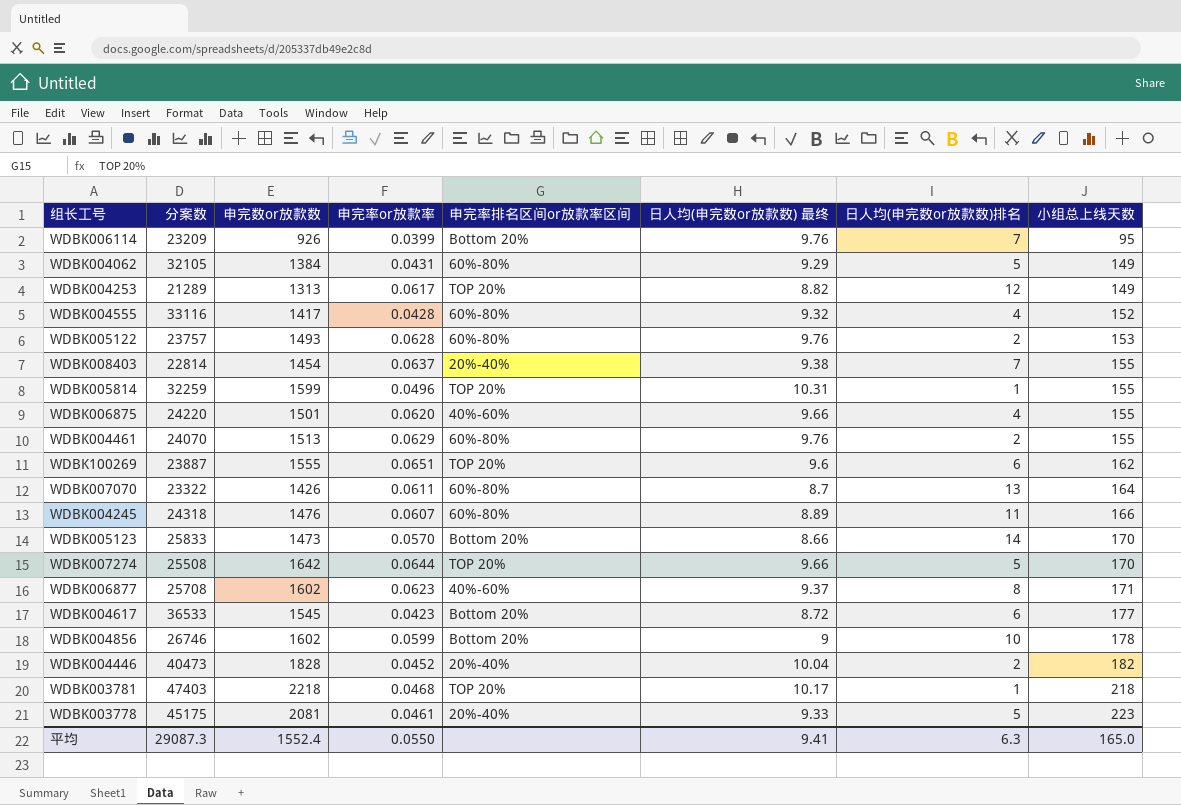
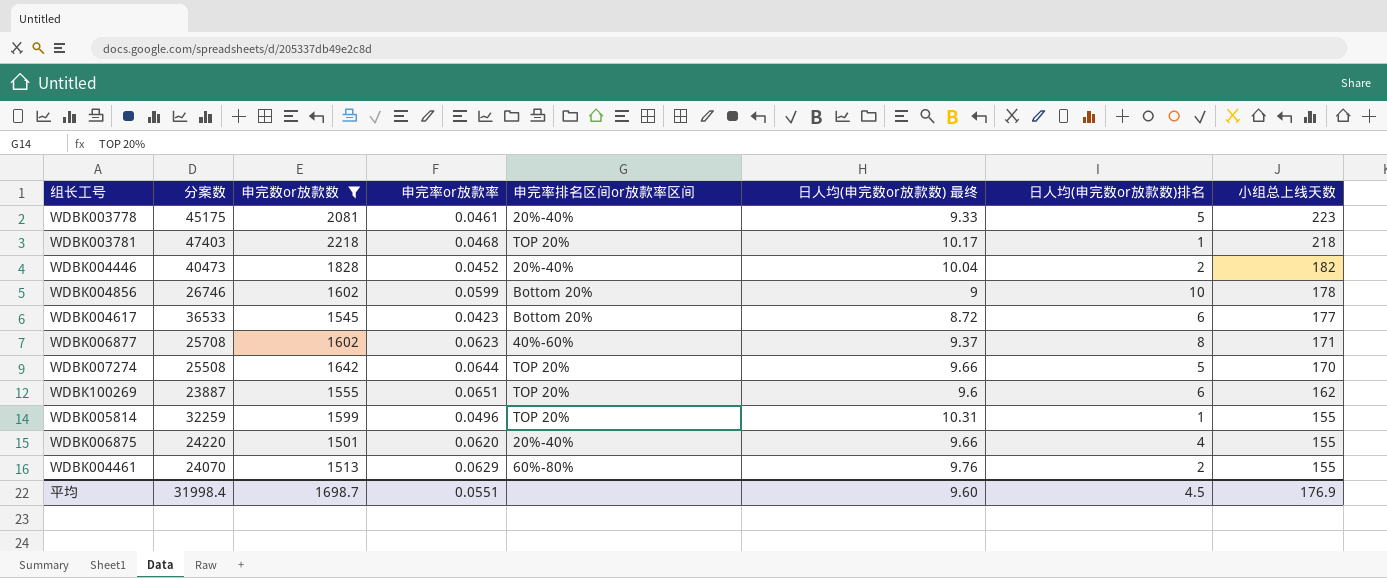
filter: none -> 申完数or放款数 >= 1501
row order: 小组总上线天数 ascending -> 小组总上线天数 descending
WDBK006875 | 申完率排名区间or放款率区间: 40%-60% -> 20%-40%
平均 | 分案数: 29087.3 -> 31998.4
平均 | 申完数or放款数: 1552.4 -> 1698.7
平均 | 申完率or放款率: 0.0550 -> 0.0551
平均 | 日人均(申完数or放款数) 最终: 9.41 -> 9.60
平均 | 日人均(申完数or放款数)排名: 6.3 -> 4.5
平均 | 小组总上线天数: 165.0 -> 176.9

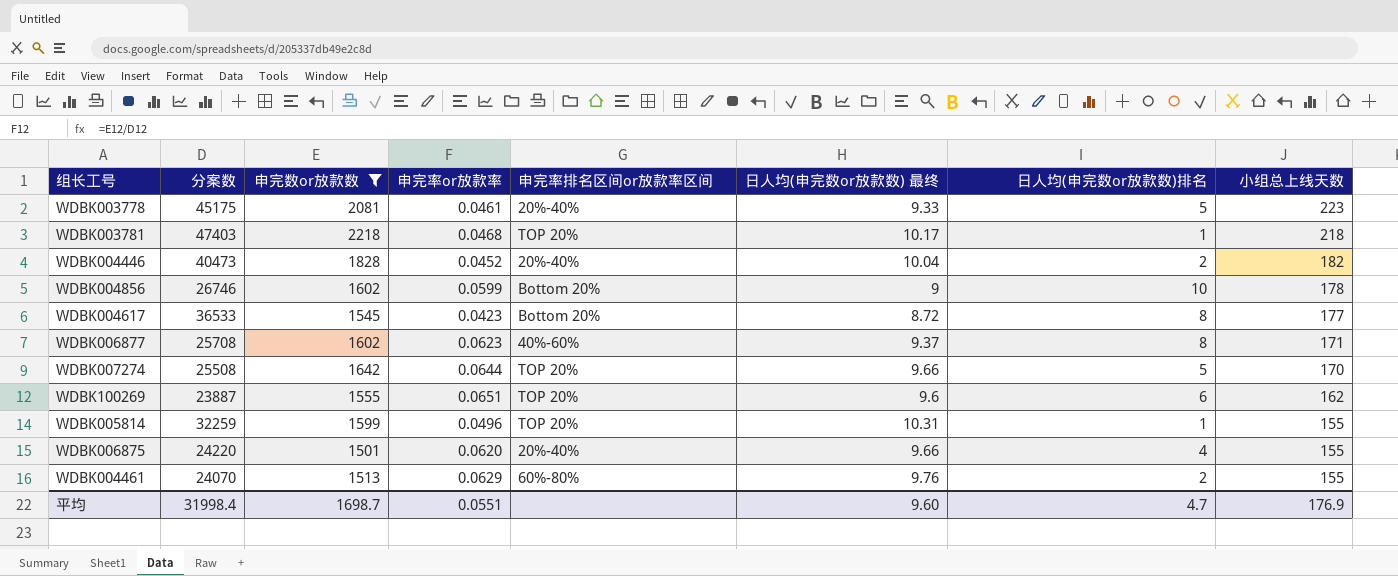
WDBK004617 | 日人均(申完数or放款数)排名: 6 -> 8
平均 | 日人均(申完数or放款数)排名: 4.5 -> 4.7

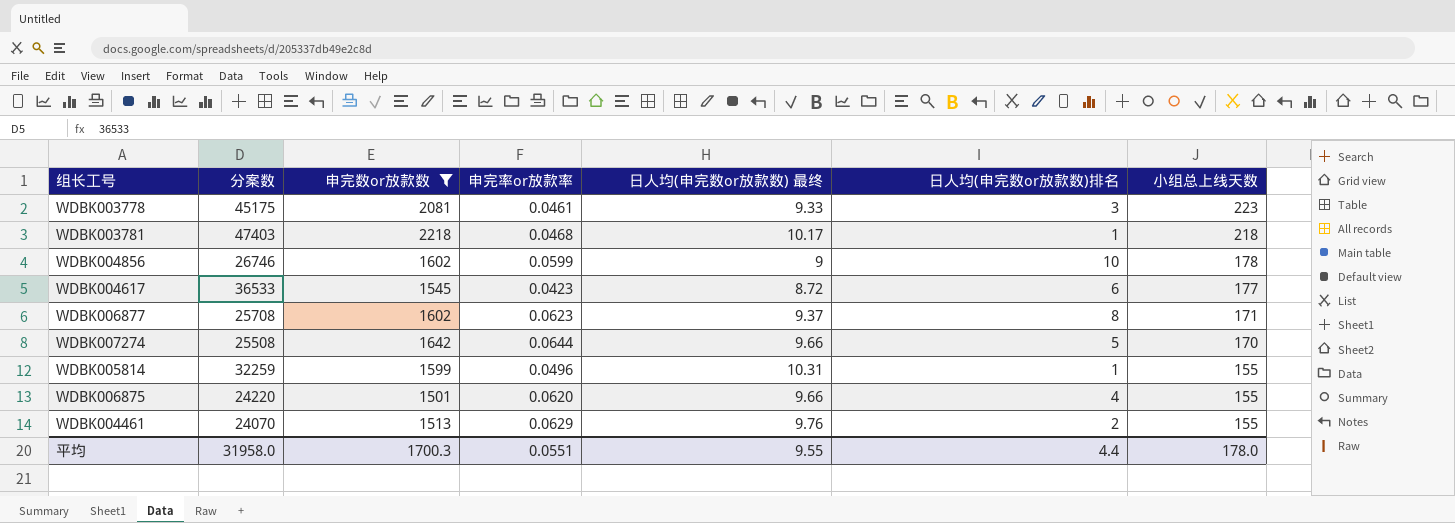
column 申完率排名区间or放款率区间 | position: 5 -> none
row WDBK004446: 40473 | 1828 | 0.0452 | 20%-40% | 10.04 | 2 | 182 -> none
row WDBK100269: 23887 | 1555 | 0.0651 | TOP 20% | 9.6 | 6 | 162 -> none
WDBK003778 | 日人均(申完数or放款数)排名: 5 -> 3
WDBK004617 | 日人均(申完数or放款数)排名: 8 -> 6
平均 | 分案数: 31998.4 -> 31958.0
平均 | 申完数or放款数: 1698.7 -> 1700.3
平均 | 日人均(申完数or放款数) 最终: 9.60 -> 9.55
平均 | 日人均(申完数or放款数)排名: 4.7 -> 4.4
平均 | 小组总上线天数: 176.9 -> 178.0

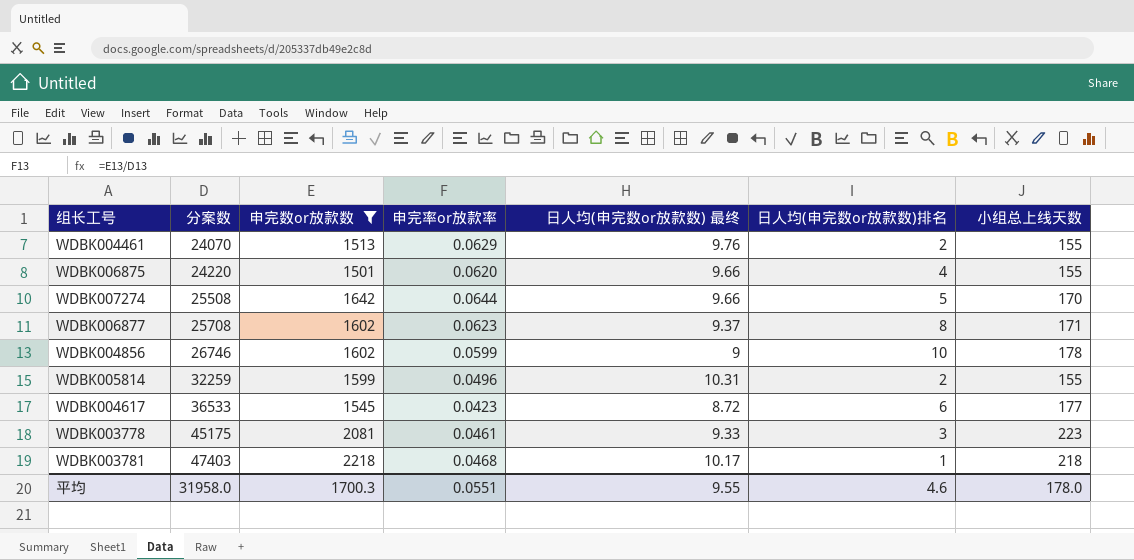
row order: 小组总上线天数 descending -> 分案数 ascending
WDBK005814 | 日人均(申完数or放款数)排名: 1 -> 2
平均 | 日人均(申完数or放款数)排名: 4.4 -> 4.6

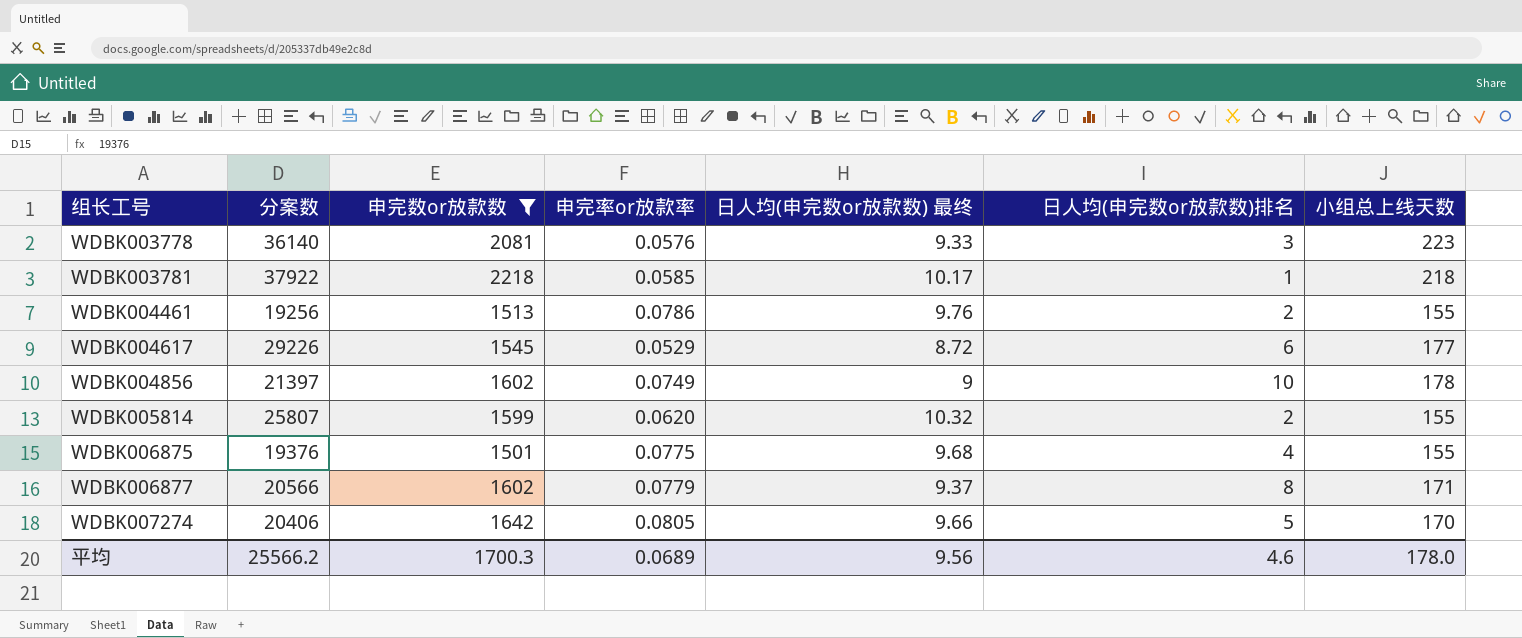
row order: 分案数 ascending -> 组长工号 ascending
WDBK003778 | 分案数: 45175 -> 36140
WDBK003778 | 申完率or放款率: 0.0461 -> 0.0576
WDBK003781 | 分案数: 47403 -> 37922
WDBK003781 | 申完率or放款率: 0.0468 -> 0.0585
WDBK004461 | 分案数: 24070 -> 19256
WDBK004461 | 申完率or放款率: 0.0629 -> 0.0786
WDBK004617 | 分案数: 36533 -> 29226
WDBK004617 | 申完率or放款率: 0.0423 -> 0.0529
WDBK004856 | 分案数: 26746 -> 21397
WDBK004856 | 申完率or放款率: 0.0599 -> 0.0749
WDBK005814 | 分案数: 32259 -> 25807
WDBK005814 | 申完率or放款率: 0.0496 -> 0.0620
WDBK005814 | 日人均(申完数or放款数) 最终: 10.31 -> 10.32
WDBK006875 | 分案数: 24220 -> 19376
WDBK006875 | 申完率or放款率: 0.0620 -> 0.0775
WDBK006875 | 日人均(申完数or放款数) 最终: 9.66 -> 9.68
WDBK006877 | 分案数: 25708 -> 20566
WDBK006877 | 申完率or放款率: 0.0623 -> 0.0779
WDBK007274 | 分案数: 25508 -> 20406
WDBK007274 | 申完率or放款率: 0.0644 -> 0.0805
平均 | 分案数: 31958.0 -> 25566.2
平均 | 申完率or放款率: 0.0551 -> 0.0689
平均 | 日人均(申完数or放款数) 最终: 9.55 -> 9.56

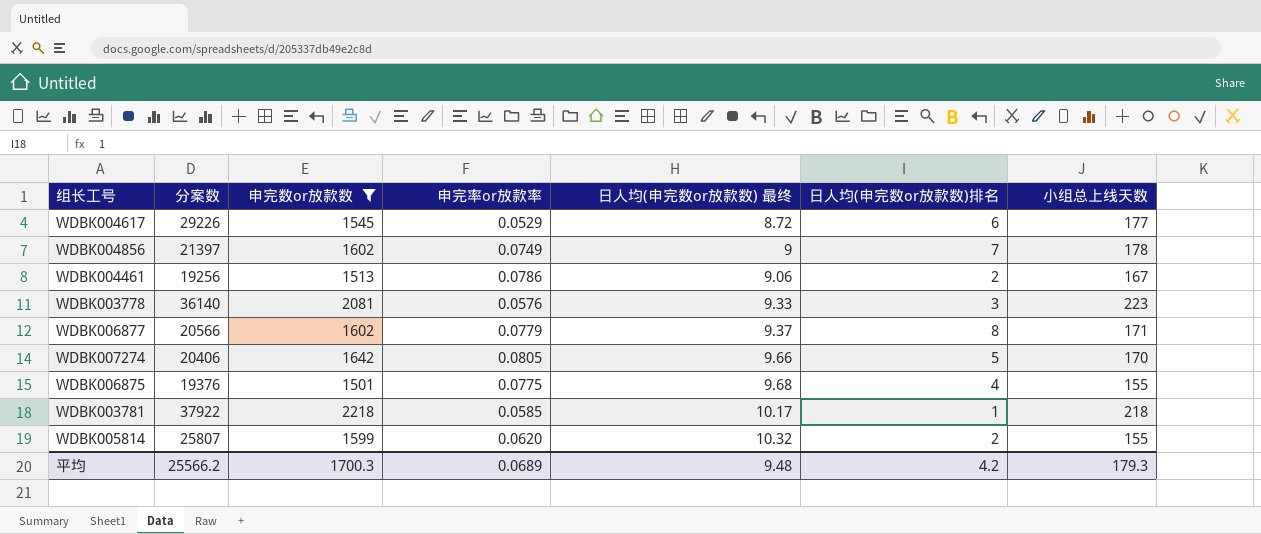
row order: 组长工号 ascending -> 日人均(申完数or放款数) 最终 ascending
WDBK004856 | 日人均(申完数or放款数)排名: 10 -> 7
WDBK004461 | 日人均(申完数or放款数) 最终: 9.76 -> 9.06
WDBK004461 | 小组总上线天数: 155 -> 167
平均 | 日人均(申完数or放款数) 最终: 9.56 -> 9.48
平均 | 日人均(申完数or放款数)排名: 4.6 -> 4.2
平均 | 小组总上线天数: 178.0 -> 179.3

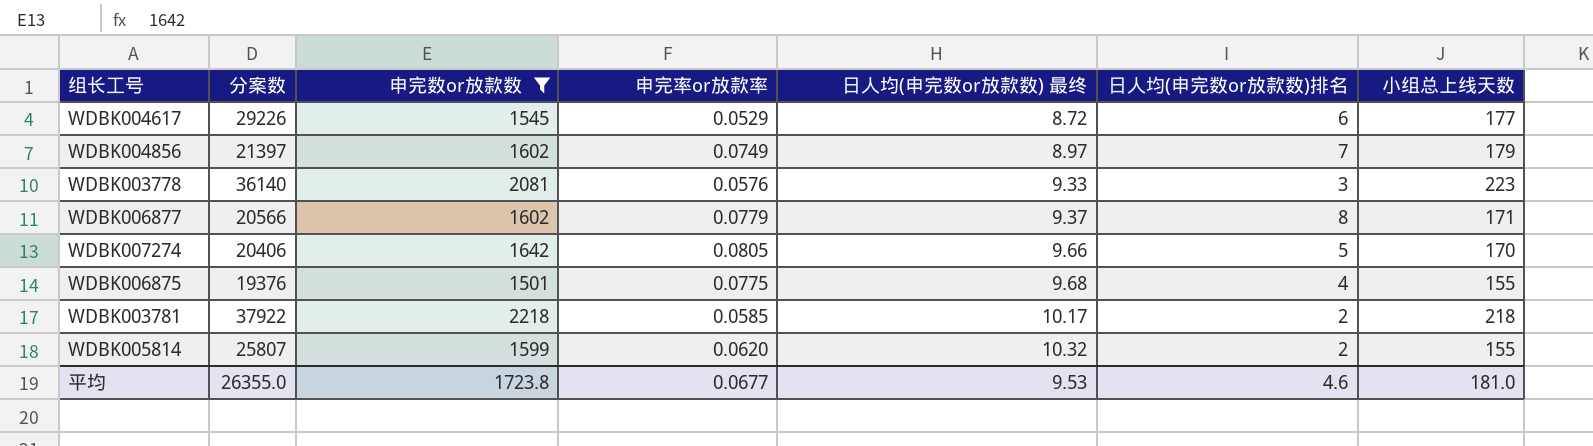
row WDBK004461: 19256 | 1513 | 0.0786 | 9.06 | 2 | 167 -> none
WDBK004856 | 日人均(申完数or放款数) 最终: 9 -> 8.97
WDBK004856 | 小组总上线天数: 178 -> 179
WDBK003781 | 日人均(申完数or放款数)排名: 1 -> 2
平均 | 分案数: 25566.2 -> 26355.0
平均 | 申完数or放款数: 1700.3 -> 1723.8
平均 | 申完率or放款率: 0.0689 -> 0.0677
平均 | 日人均(申完数or放款数) 最终: 9.48 -> 9.53
平均 | 日人均(申完数or放款数)排名: 4.2 -> 4.6
平均 | 小组总上线天数: 179.3 -> 181.0

